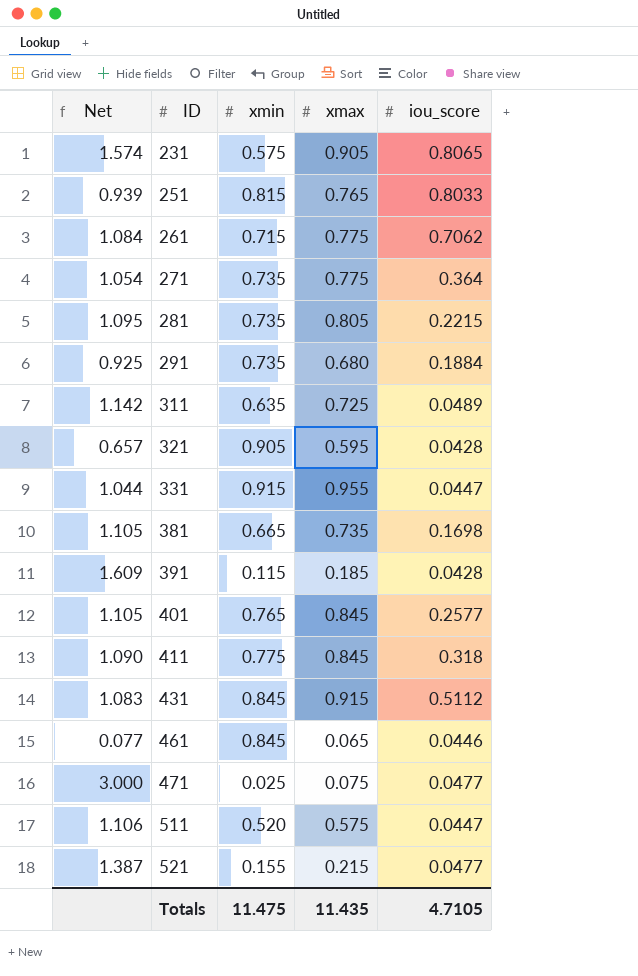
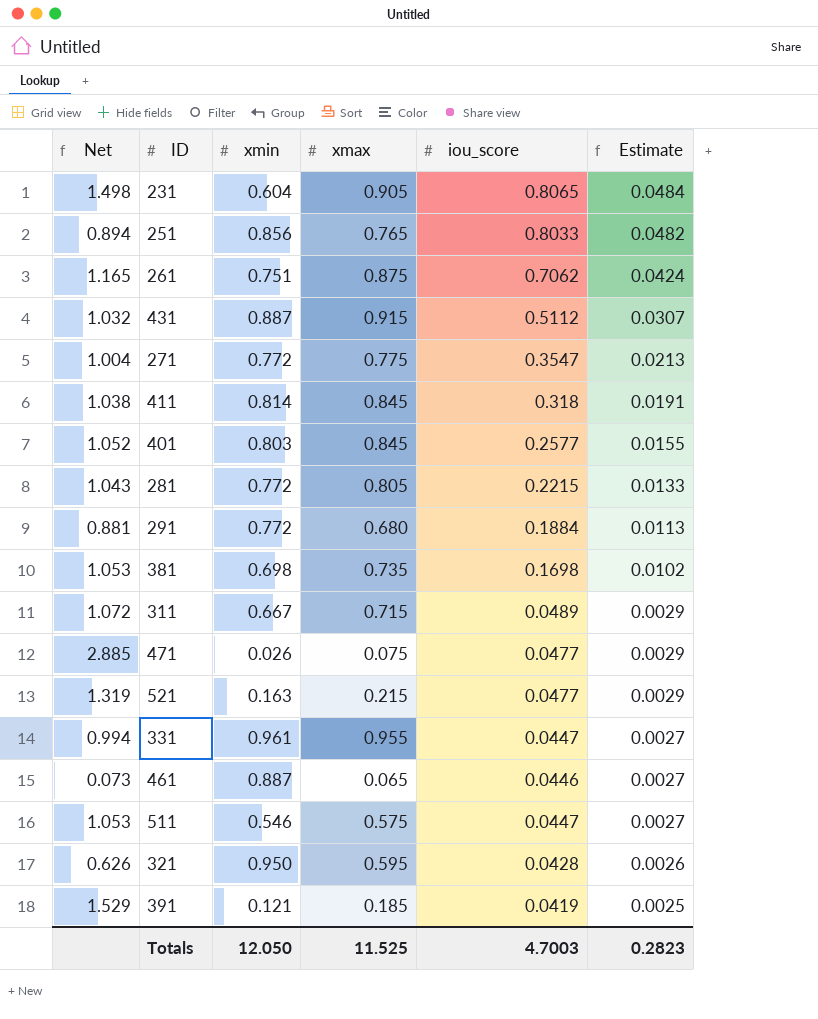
row order: ID ascending -> Estimate descending
column Estimate | formula: none -> [iou_score] * 0.06
231 | Net: 1.574 -> 1.498
231 | xmin: 0.575 -> 0.604
251 | Net: 0.939 -> 0.894
251 | xmin: 0.815 -> 0.856
261 | Net: 1.084 -> 1.165
261 | xmin: 0.715 -> 0.751
261 | xmax: 0.775 -> 0.875
431 | Net: 1.083 -> 1.032
431 | xmin: 0.845 -> 0.887
271 | Net: 1.054 -> 1.004
271 | xmin: 0.735 -> 0.772
271 | iou_score: 0.364 -> 0.3547
411 | Net: 1.090 -> 1.038
411 | xmin: 0.775 -> 0.814
401 | Net: 1.105 -> 1.052
401 | xmin: 0.765 -> 0.803
281 | Net: 1.095 -> 1.043
281 | xmin: 0.735 -> 0.772
291 | Net: 0.925 -> 0.881
291 | xmin: 0.735 -> 0.772
381 | Net: 1.105 -> 1.053
381 | xmin: 0.665 -> 0.698
311 | Net: 1.142 -> 1.072
311 | xmin: 0.635 -> 0.667
311 | xmax: 0.725 -> 0.715
471 | Net: 3.000 -> 2.885
471 | xmin: 0.025 -> 0.026
521 | Net: 1.387 -> 1.319
521 | xmin: 0.155 -> 0.163
331 | Net: 1.044 -> 0.994
331 | xmin: 0.915 -> 0.961
461 | Net: 0.077 -> 0.073
461 | xmin: 0.845 -> 0.887
511 | Net: 1.106 -> 1.053
511 | xmin: 0.520 -> 0.546
321 | Net: 0.657 -> 0.626
321 | xmin: 0.905 -> 0.950
391 | Net: 1.609 -> 1.529
391 | xmin: 0.115 -> 0.121
391 | iou_score: 0.0428 -> 0.0419
Totals | xmin: 11.475 -> 12.050
Totals | xmax: 11.435 -> 11.525
Totals | iou_score: 4.7105 -> 4.7003

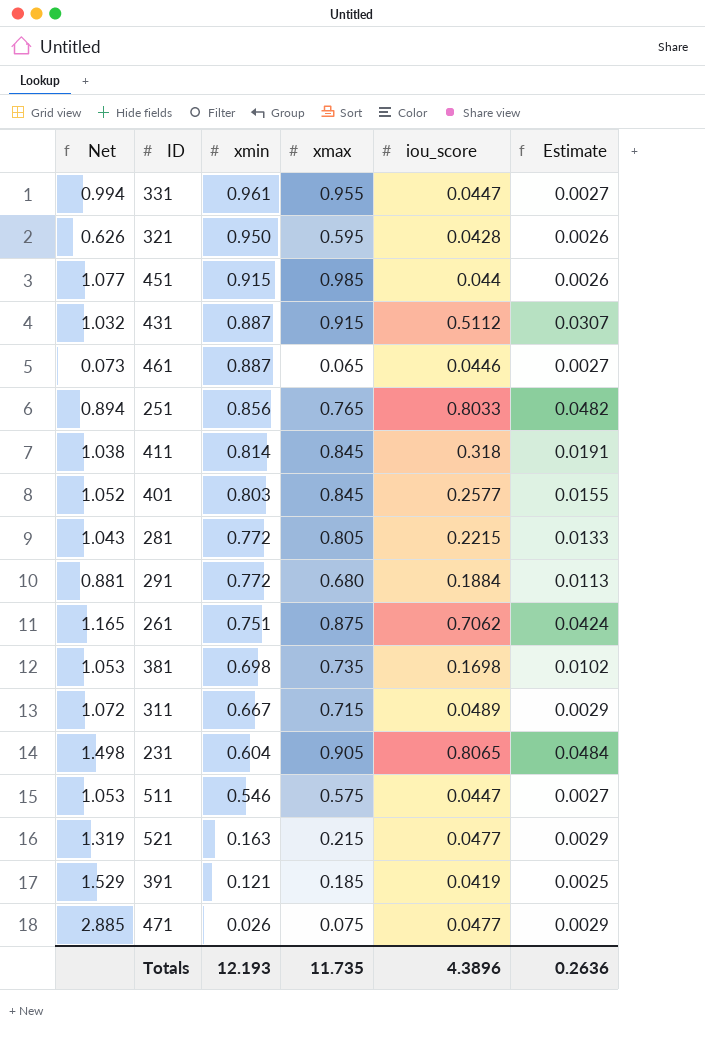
row order: Estimate descending -> xmin descending
row 271: 1.004 | 0.772 | 0.775 | 0.3547 | 0.0213 -> none
row 451: none -> 1.077 | 0.915 | 0.985 | 0.044 | 0.0026
Totals | xmin: 12.050 -> 12.193
Totals | xmax: 11.525 -> 11.735
Totals | iou_score: 4.7003 -> 4.3896
Totals | Estimate: 0.2823 -> 0.2636

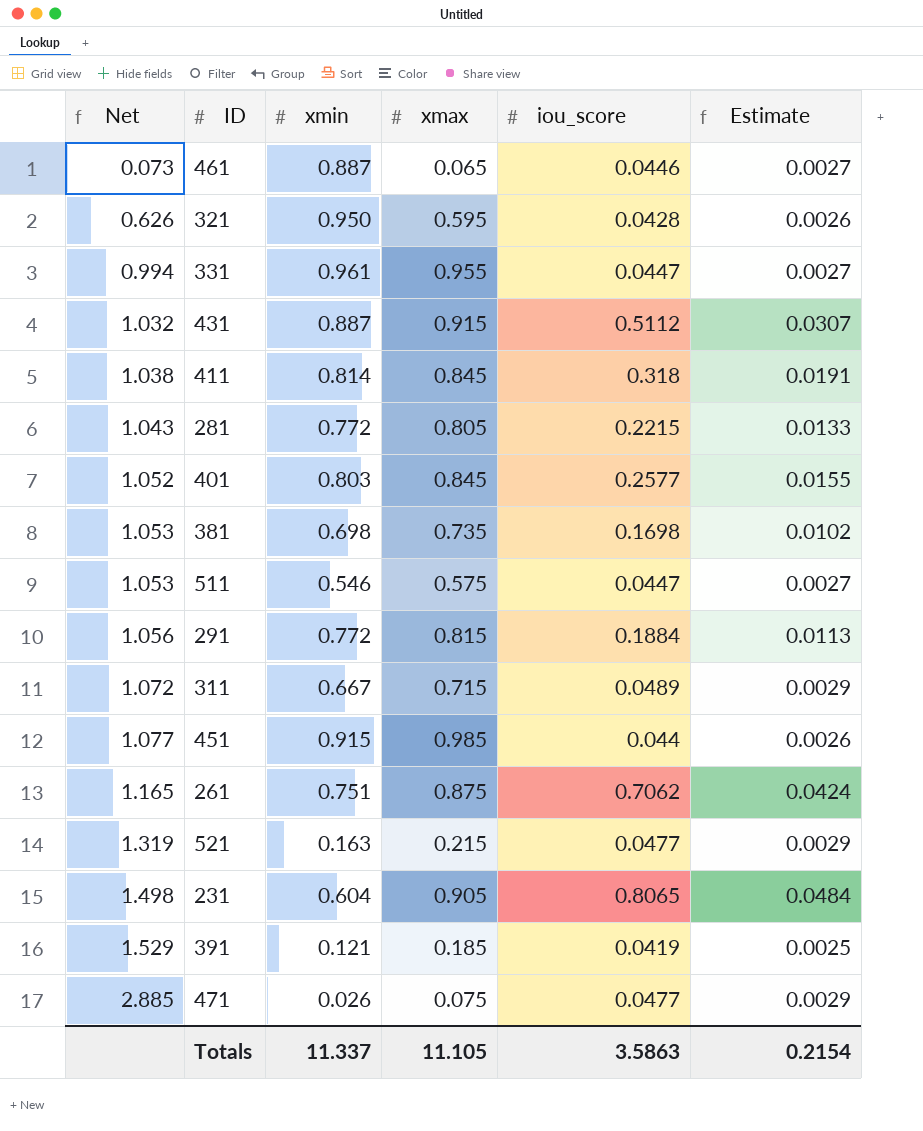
row order: xmin descending -> Net ascending
row 251: 0.894 | 0.856 | 0.765 | 0.8033 | 0.0482 -> none
291 | Net: 0.881 -> 1.056
291 | xmax: 0.680 -> 0.815
Totals | xmin: 12.193 -> 11.337
Totals | xmax: 11.735 -> 11.105
Totals | iou_score: 4.3896 -> 3.5863
Totals | Estimate: 0.2636 -> 0.2154

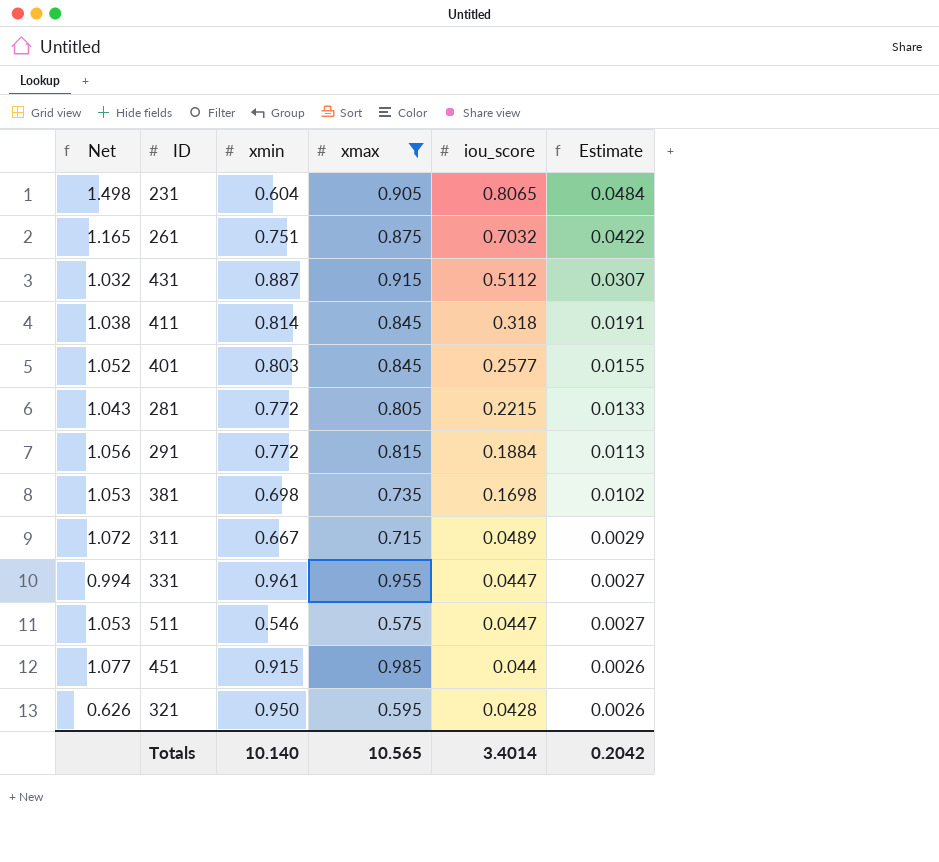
filter: none -> xmax >= 0.575
row order: Net ascending -> iou_score descending
261 | iou_score: 0.7062 -> 0.7032
261 | Estimate: 0.0424 -> 0.0422
Totals | xmin: 11.337 -> 10.140
Totals | xmax: 11.105 -> 10.565
Totals | iou_score: 3.5863 -> 3.4014
Totals | Estimate: 0.2154 -> 0.2042

